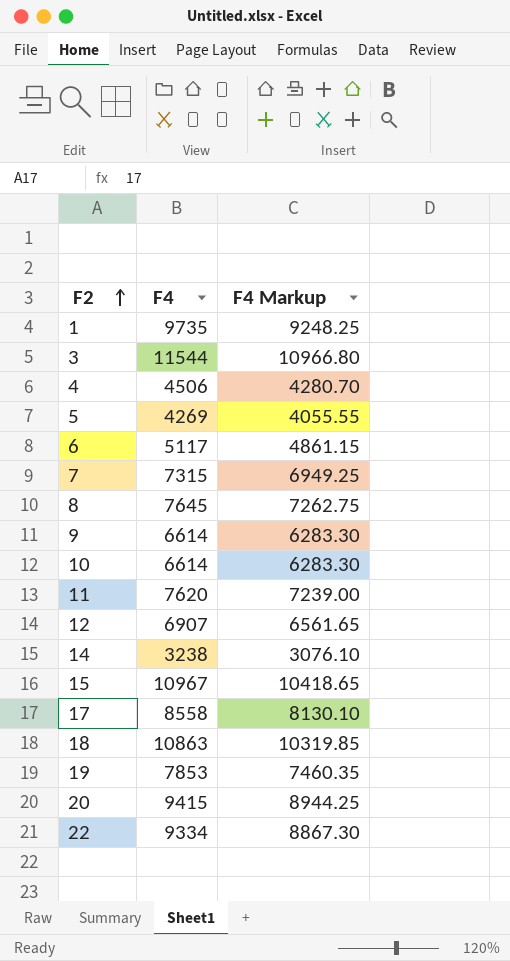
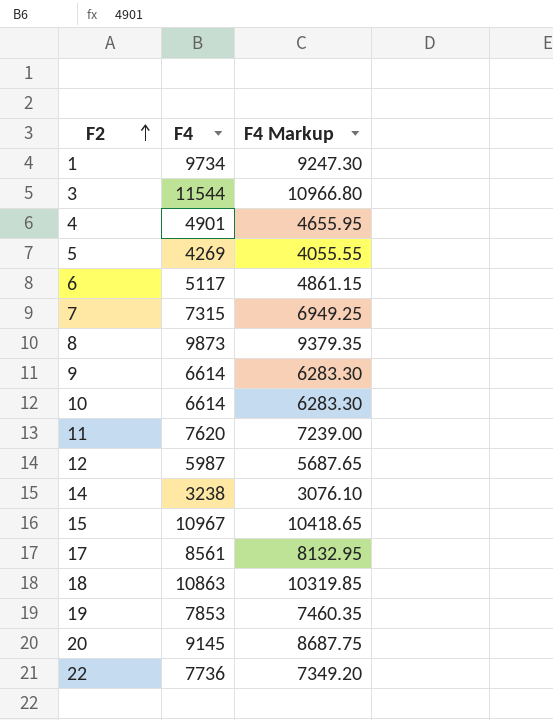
1 | F4: 9735 -> 9734
1 | F4 Markup: 9248.25 -> 9247.30
4 | F4: 4506 -> 4901
4 | F4 Markup: 4280.70 -> 4655.95
8 | F4: 7645 -> 9873
8 | F4 Markup: 7262.75 -> 9379.35
12 | F4: 6907 -> 5987
12 | F4 Markup: 6561.65 -> 5687.65
17 | F4: 8558 -> 8561
17 | F4 Markup: 8130.10 -> 8132.95
20 | F4: 9415 -> 9145
20 | F4 Markup: 8944.25 -> 8687.75
22 | F4: 9334 -> 7736
22 | F4 Markup: 8867.30 -> 7349.20

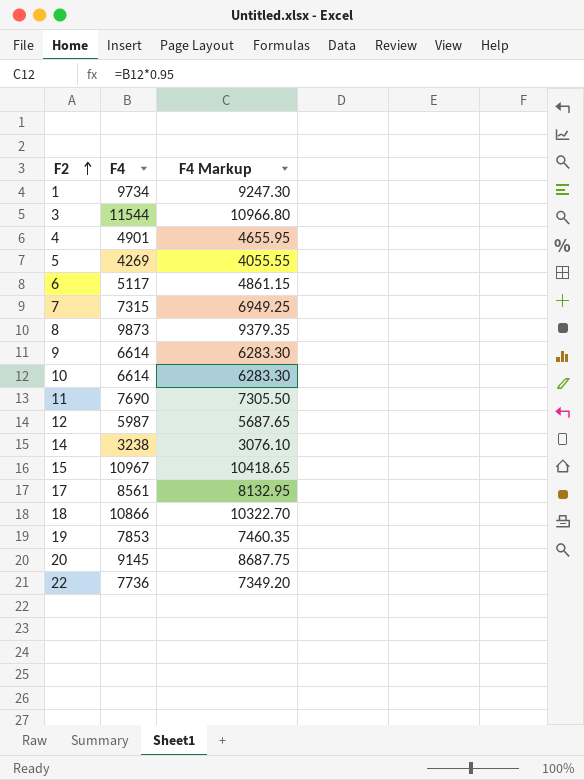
11 | F4: 7620 -> 7690
11 | F4 Markup: 7239.00 -> 7305.50
18 | F4: 10863 -> 10866
18 | F4 Markup: 10319.85 -> 10322.70

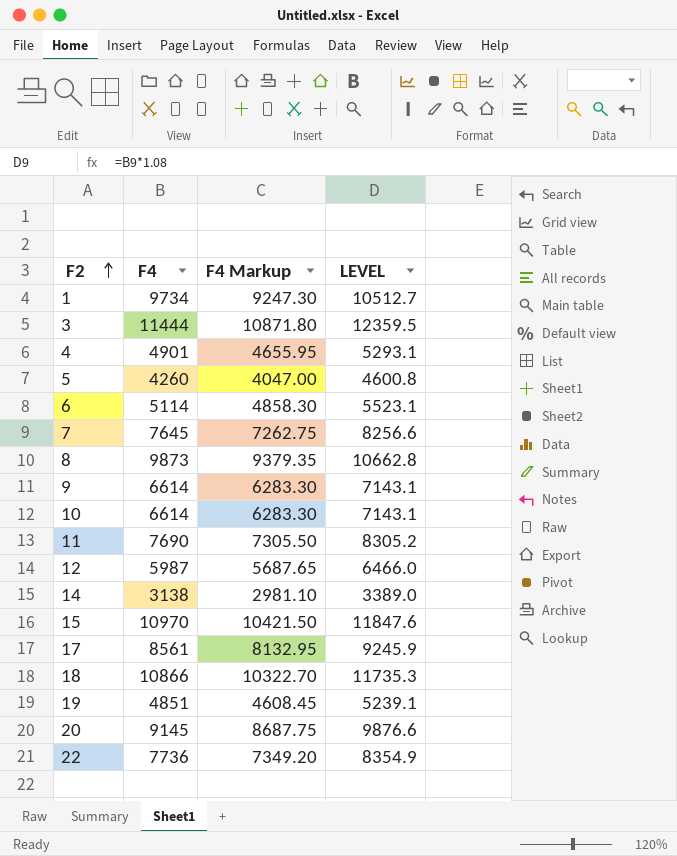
column LEVEL | formula: none -> [F4] * 1.08
3 | F4: 11544 -> 11444
3 | F4 Markup: 10966.80 -> 10871.80
5 | F4: 4269 -> 4260
5 | F4 Markup: 4055.55 -> 4047.00
6 | F4: 5117 -> 5114
6 | F4 Markup: 4861.15 -> 4858.30
7 | F4: 7315 -> 7645
7 | F4 Markup: 6949.25 -> 7262.75
14 | F4: 3238 -> 3138
14 | F4 Markup: 3076.10 -> 2981.10
15 | F4: 10967 -> 10970
15 | F4 Markup: 10418.65 -> 10421.50
19 | F4: 7853 -> 4851
19 | F4 Markup: 7460.35 -> 4608.45

